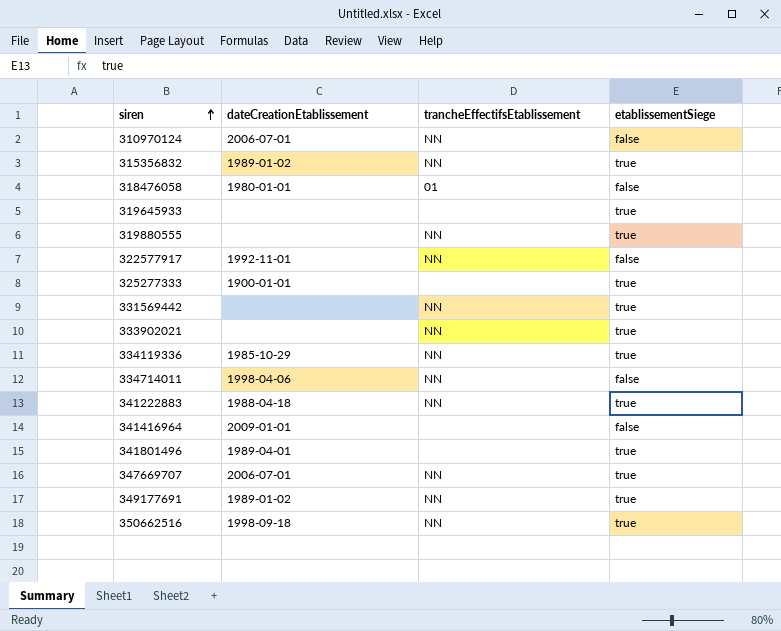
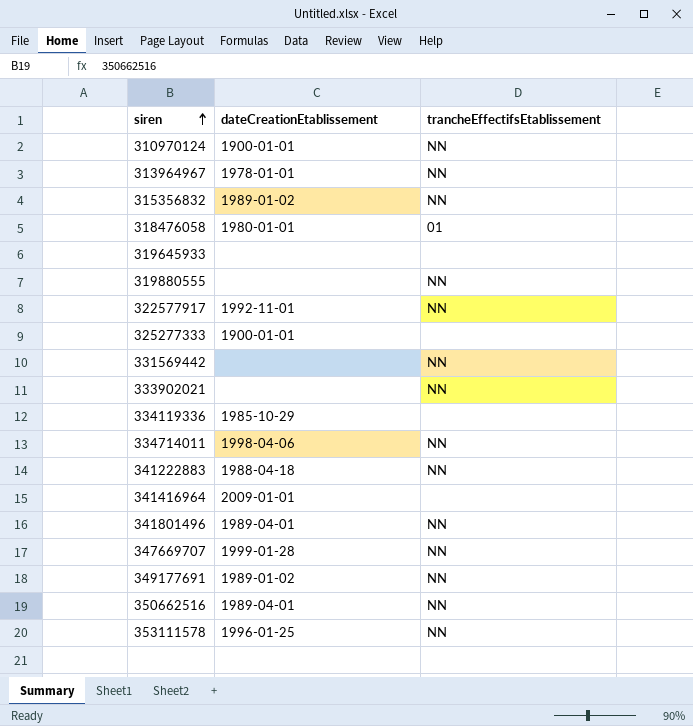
column etablissementSiege | position: 4 -> none
310970124 | dateCreationEtablissement: 2006-07-01 -> 1900-01-01
row 313964967: none -> 1978-01-01 | NN
334119336 | trancheEffectifsEtablissement: NN -> none
341801496 | trancheEffectifsEtablissement: none -> NN
347669707 | dateCreationEtablissement: 2006-07-01 -> 1999-01-28
350662516 | dateCreationEtablissement: 1998-09-18 -> 1989-04-01
row 353111578: none -> 1996-01-25 | NN

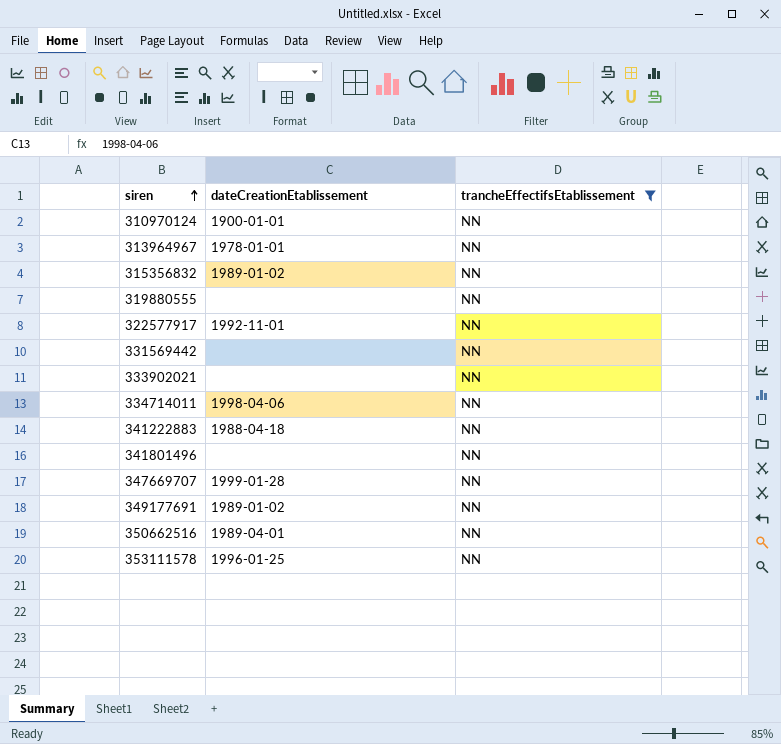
filter: none -> trancheEffectifsEtablissement = NN
341801496 | dateCreationEtablissement: 1989-04-01 -> none

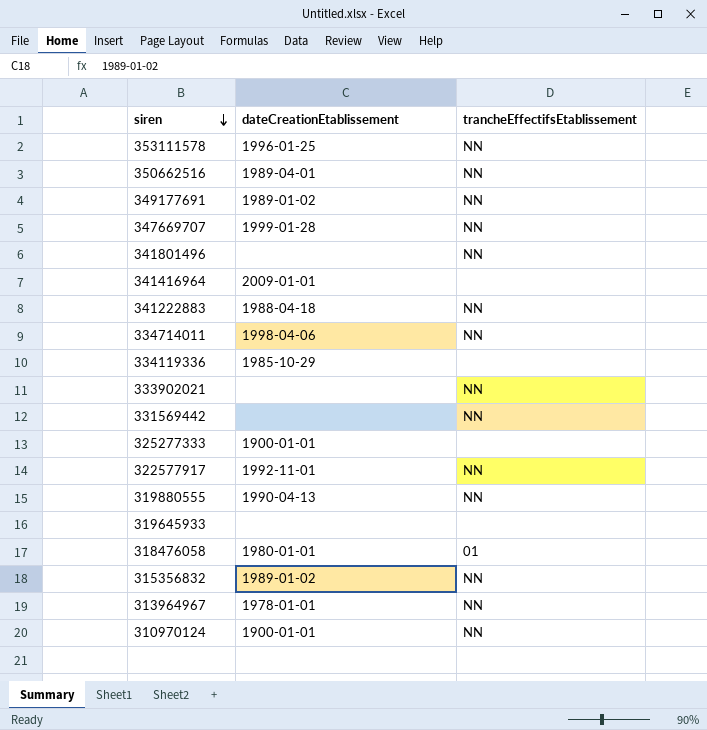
filter: trancheEffectifsEtablissement = NN -> none
row order: siren ascending -> siren descending
319880555 | dateCreationEtablissement: none -> 1990-04-13

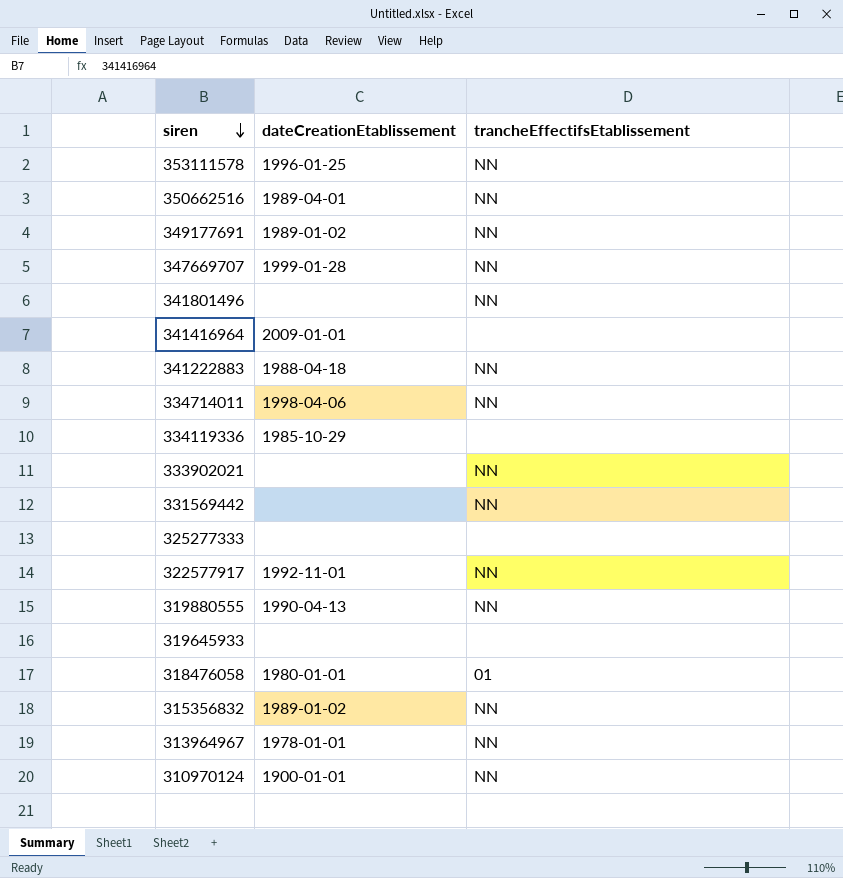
325277333 | dateCreationEtablissement: 1900-01-01 -> none

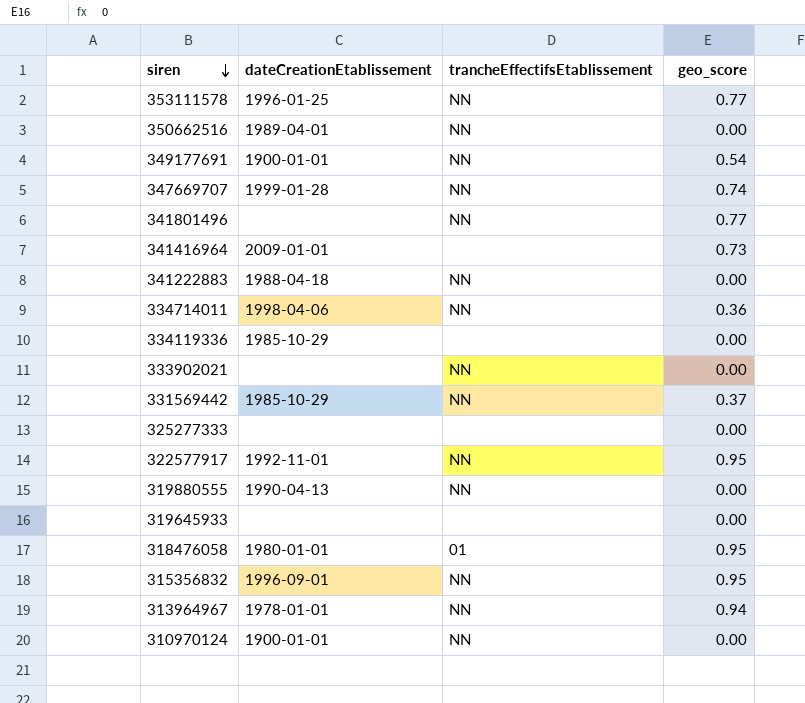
column geo_score | position: none -> 4
349177691 | dateCreationEtablissement: 1989-01-02 -> 1900-01-01
331569442 | dateCreationEtablissement: none -> 1985-10-29
315356832 | dateCreationEtablissement: 1989-01-02 -> 1996-09-01

